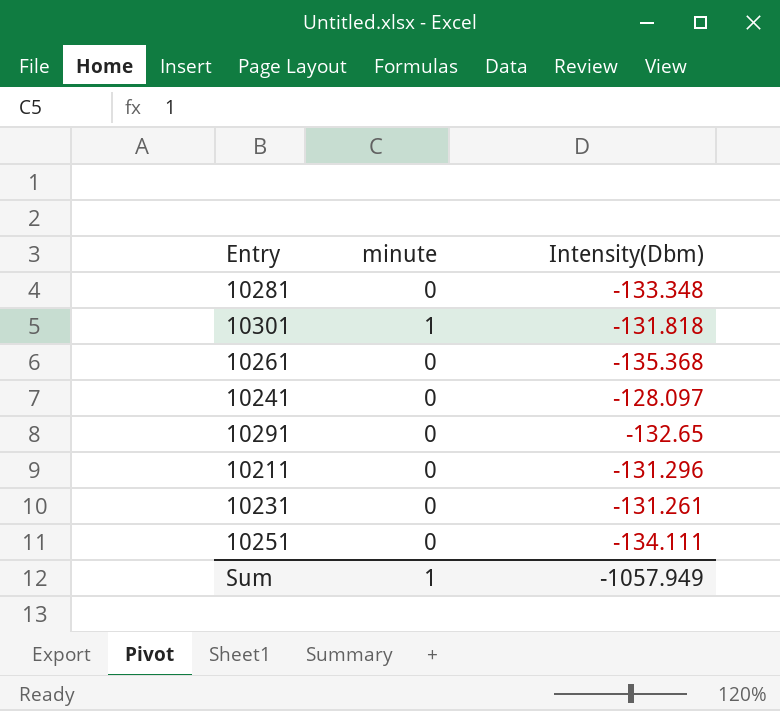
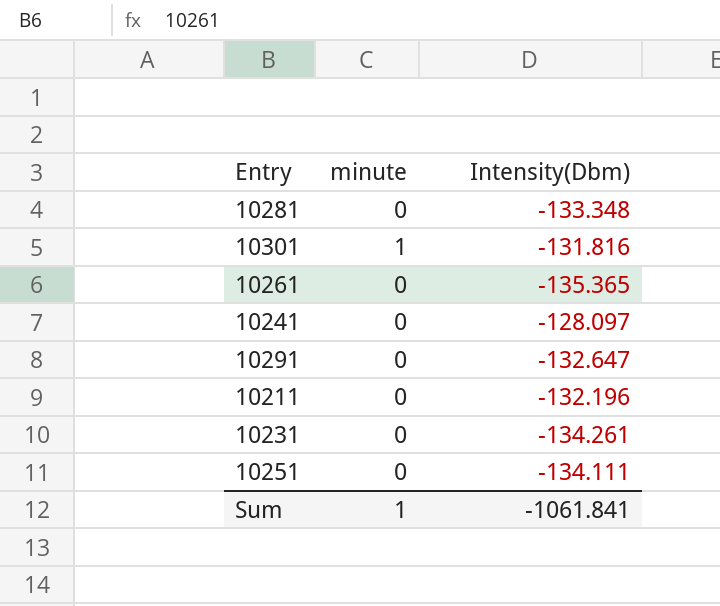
10301 | Intensity(Dbm): -131.818 -> -131.816
10261 | Intensity(Dbm): -135.368 -> -135.365
10291 | Intensity(Dbm): -132.65 -> -132.647
10211 | Intensity(Dbm): -131.296 -> -132.196
10231 | Intensity(Dbm): -131.261 -> -134.261
Sum | Intensity(Dbm): -1057.949 -> -1061.841

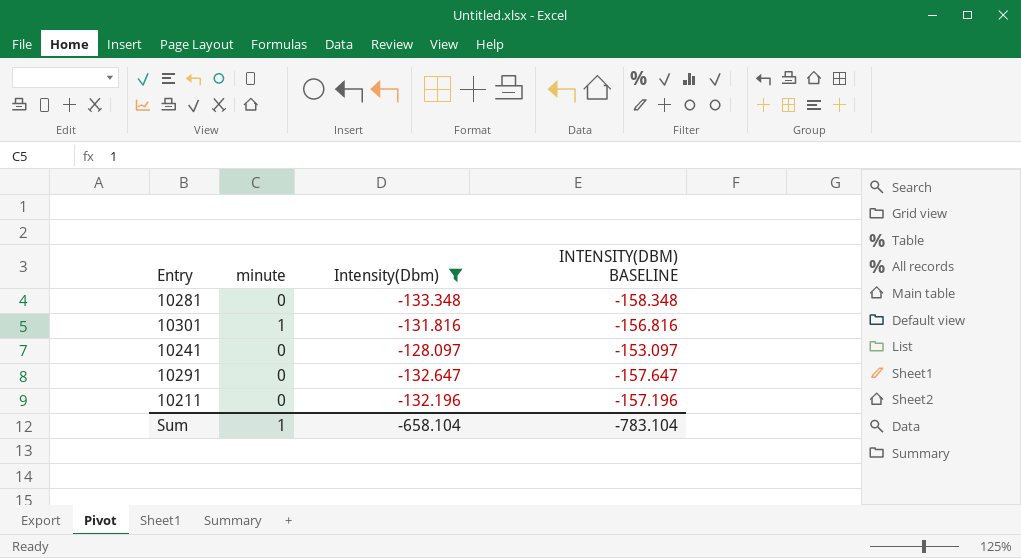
filter: none -> Intensity(Dbm) >= -133.348
column INTENSITY(DBM) BASELINE | formula: none -> [Intensity(Dbm)] - 25
Sum | Intensity(Dbm): -1061.841 -> -658.104

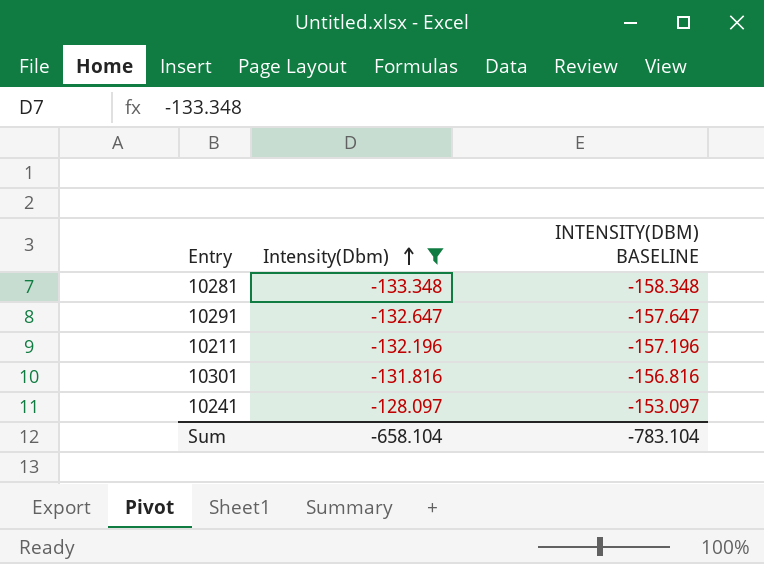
row order: none -> Intensity(Dbm) ascending
column minute | position: 2 -> none

